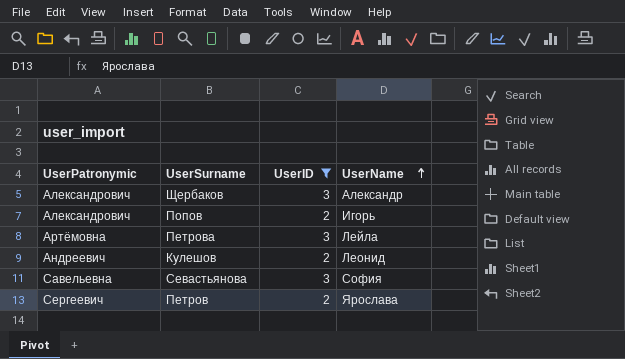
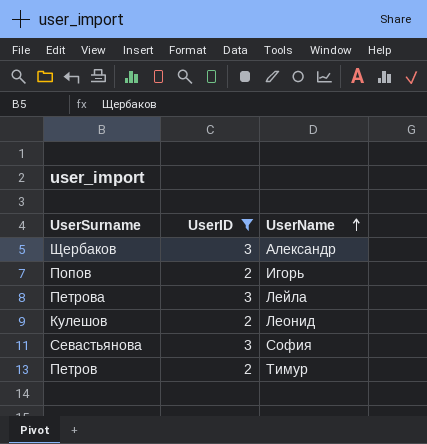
column UserPatronymic | position: 1 -> none
Петров | UserName: Ярослава -> Тимур

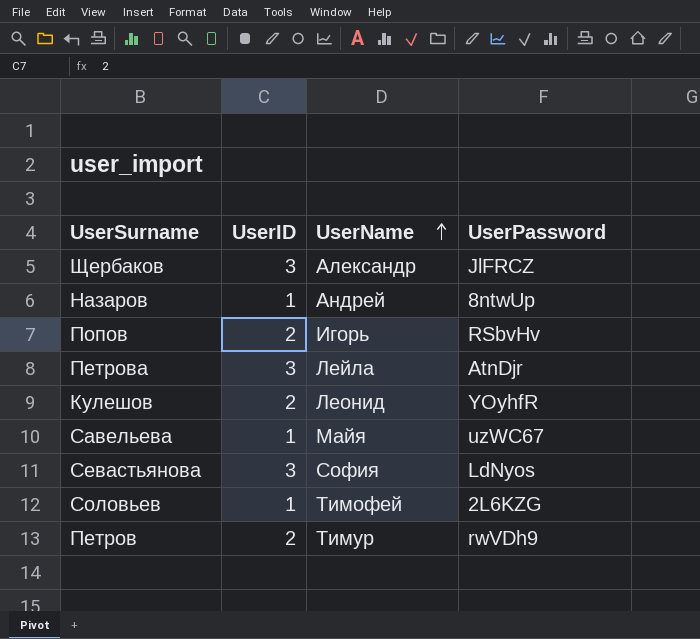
filter: UserID != 1 -> none
column UserPassword | position: none -> 4

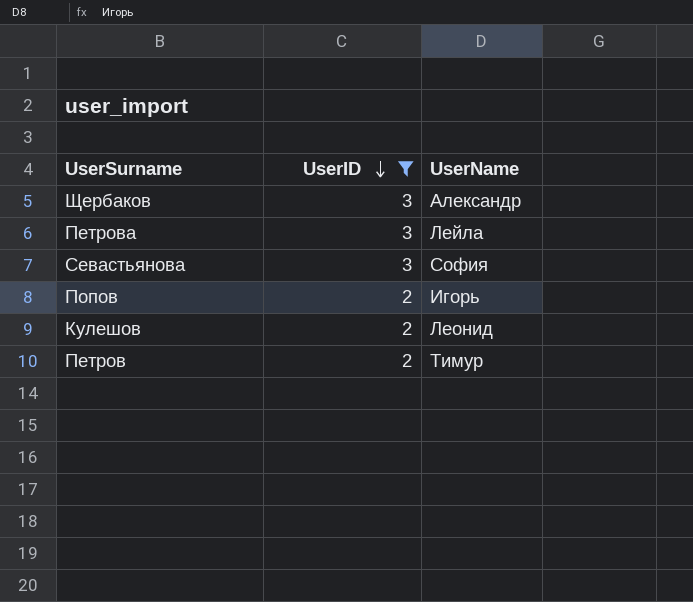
filter: none -> UserID != 1
row order: UserName ascending -> UserID descending
column UserPassword | position: 4 -> none

